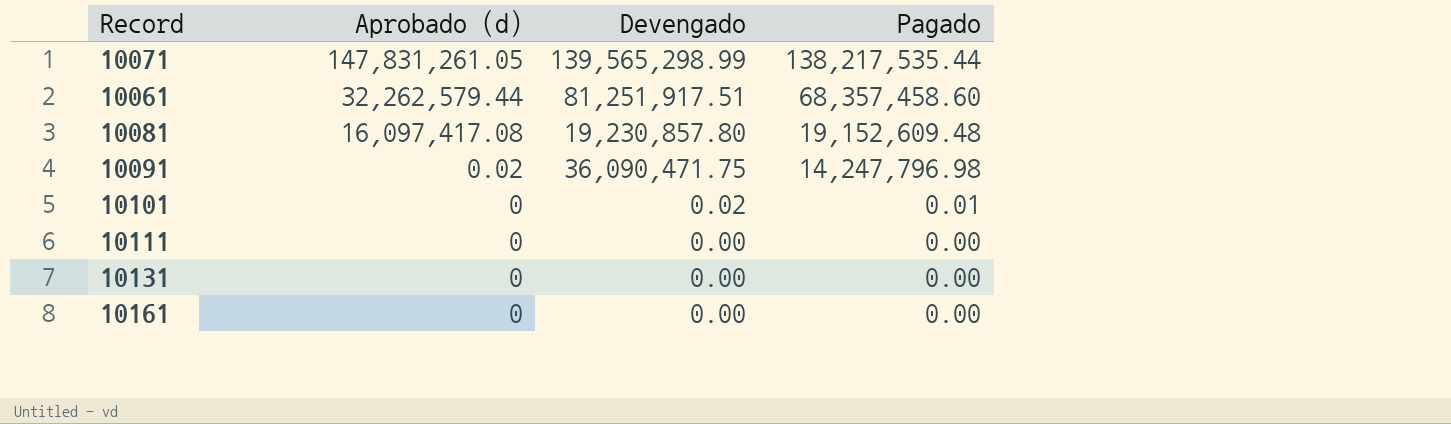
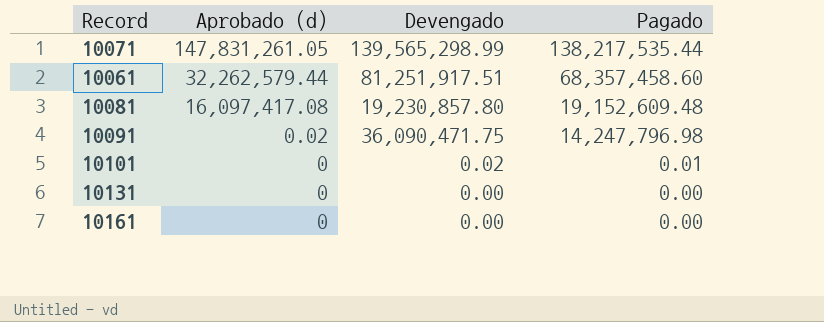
row 10111: 0 | 0.00 | 0.00 -> none

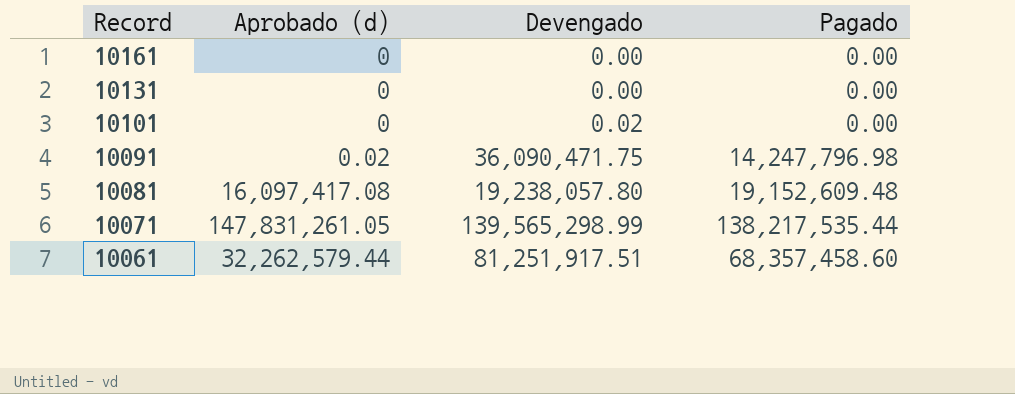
row order: Aprobado (d) descending -> Record descending
10101 | Pagado: 0.01 -> 0.00
10081 | Devengado: 19,230,857.80 -> 19,238,057.80

